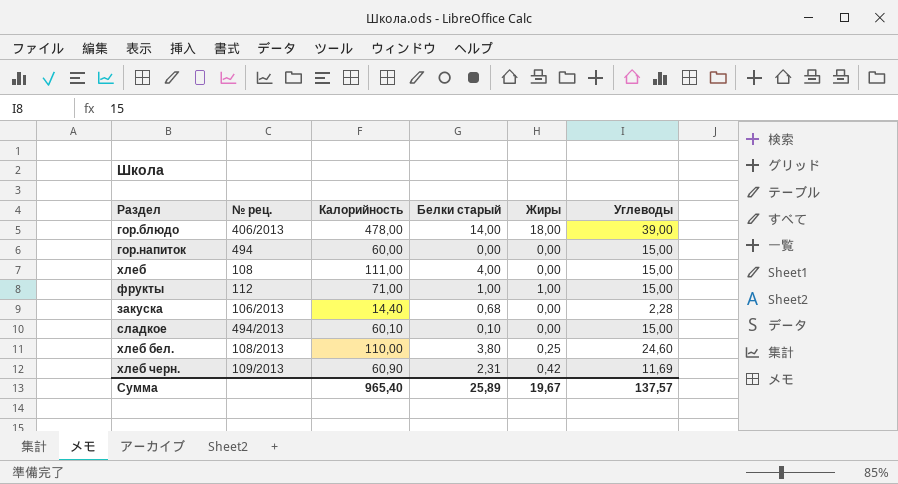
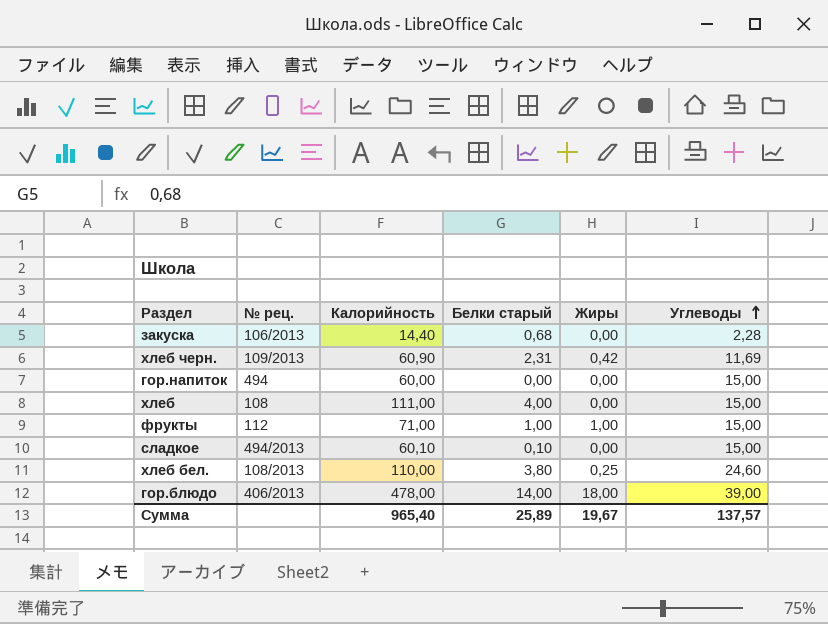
row order: none -> Углеводы ascending

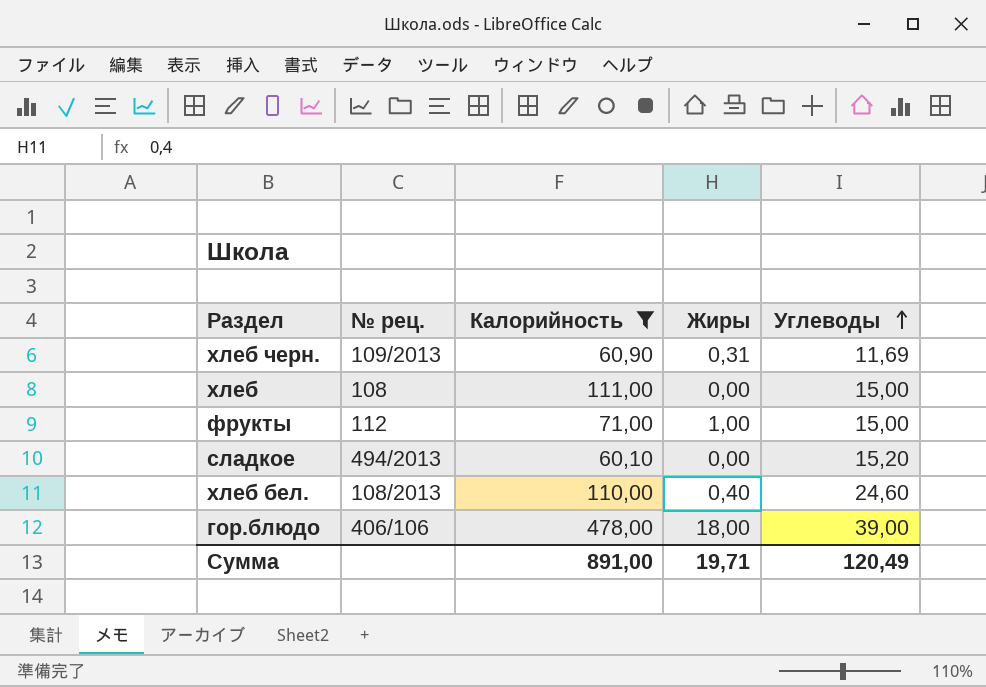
filter: none -> Калорийность >= 60,10
column Белки старый | position: 4 -> none
хлеб черн. | Жиры: 0,42 -> 0,31
сладкое | Углеводы: 15,00 -> 15,20
хлеб бел. | Жиры: 0,25 -> 0,40
гор.блюдо | № рец.: 406/2013 -> 406/106
Сумма | Калорийность: 965,40 -> 891,00
Сумма | Жиры: 19,67 -> 19,71
Сумма | Углеводы: 137,57 -> 120,49

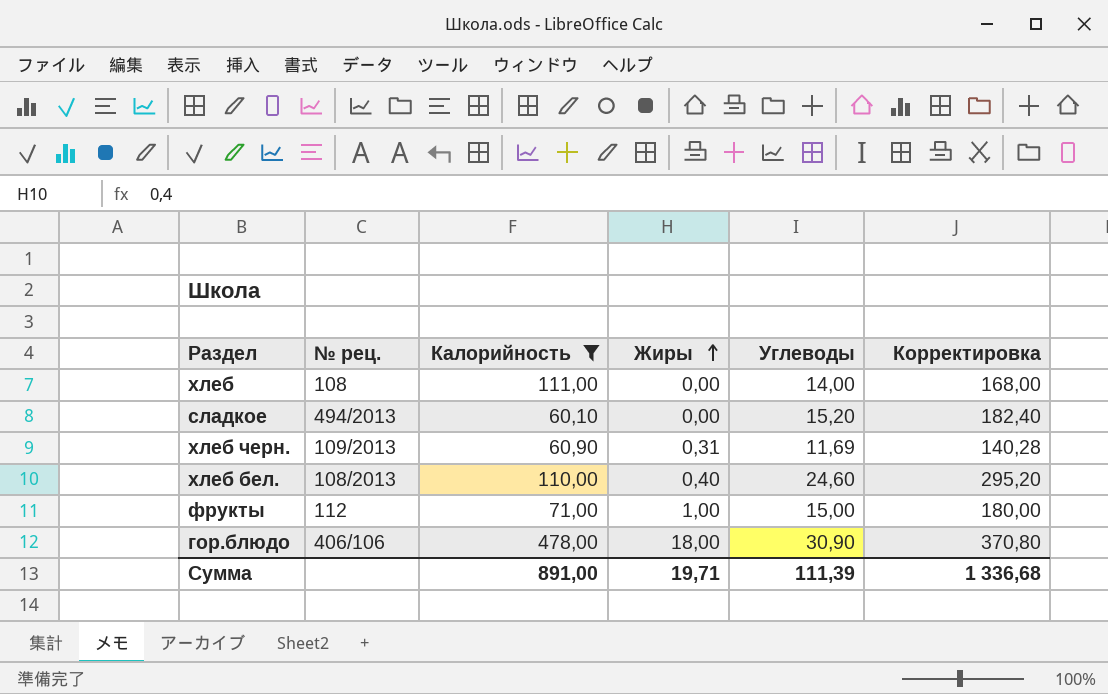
row order: Углеводы ascending -> Жиры ascending
column Корректировка | formula: none -> [Углеводы] * 12
хлеб | Углеводы: 15,00 -> 14,00
гор.блюдо | Углеводы: 39,00 -> 30,90
Сумма | Углеводы: 120,49 -> 111,39

